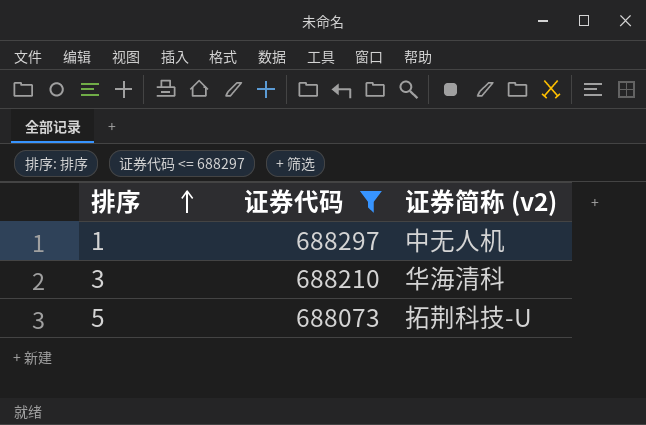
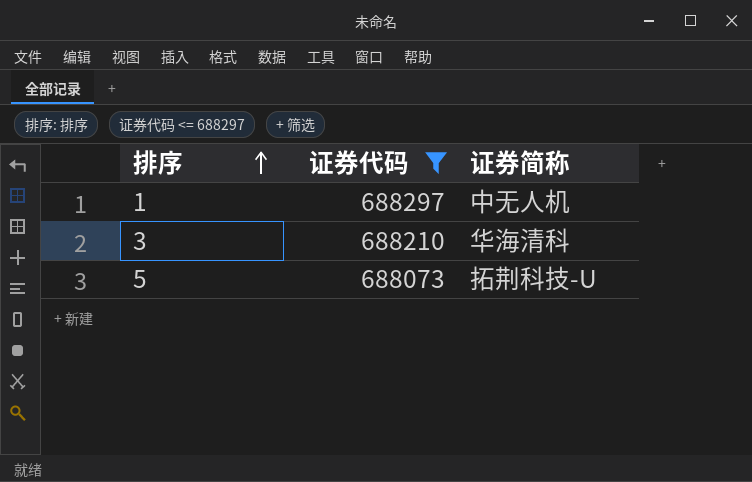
column name: 证券简称 (v2) -> 证券简称

